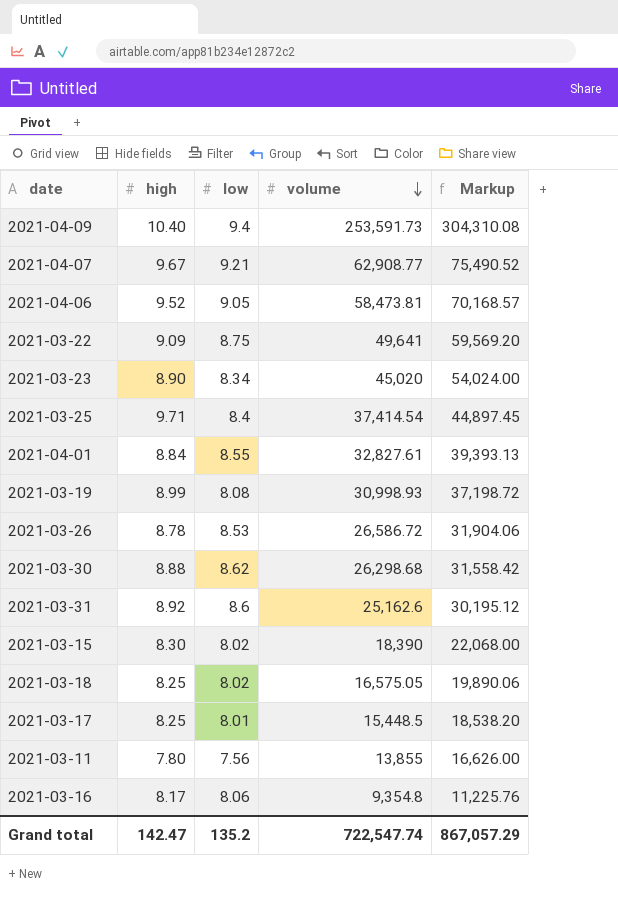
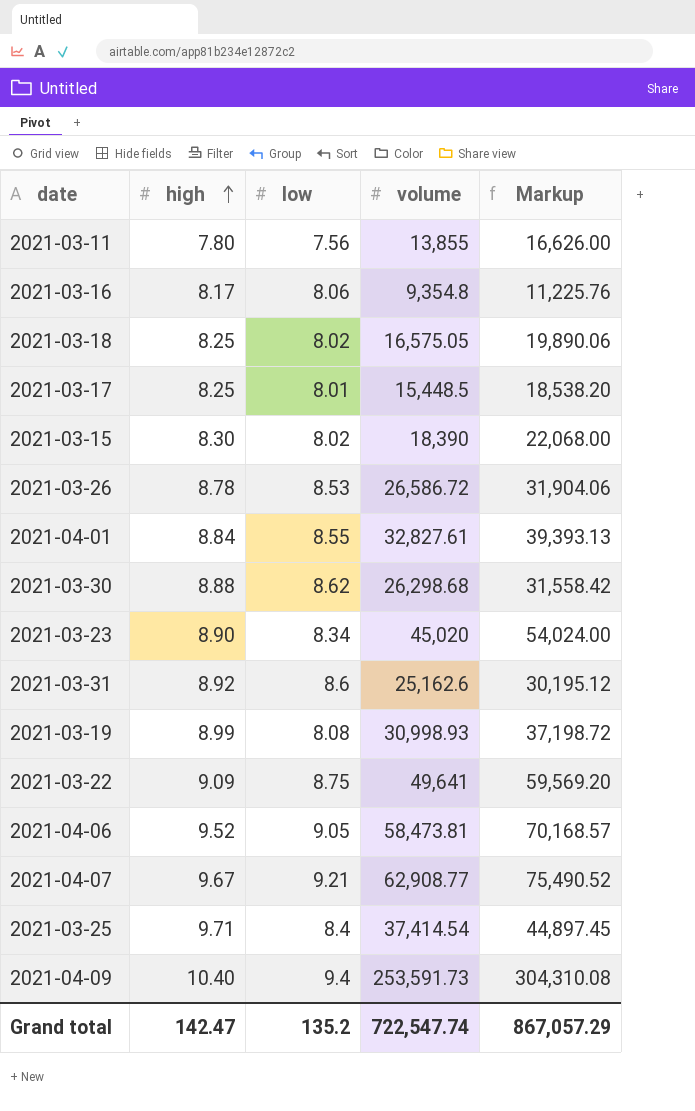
row order: volume descending -> high ascending

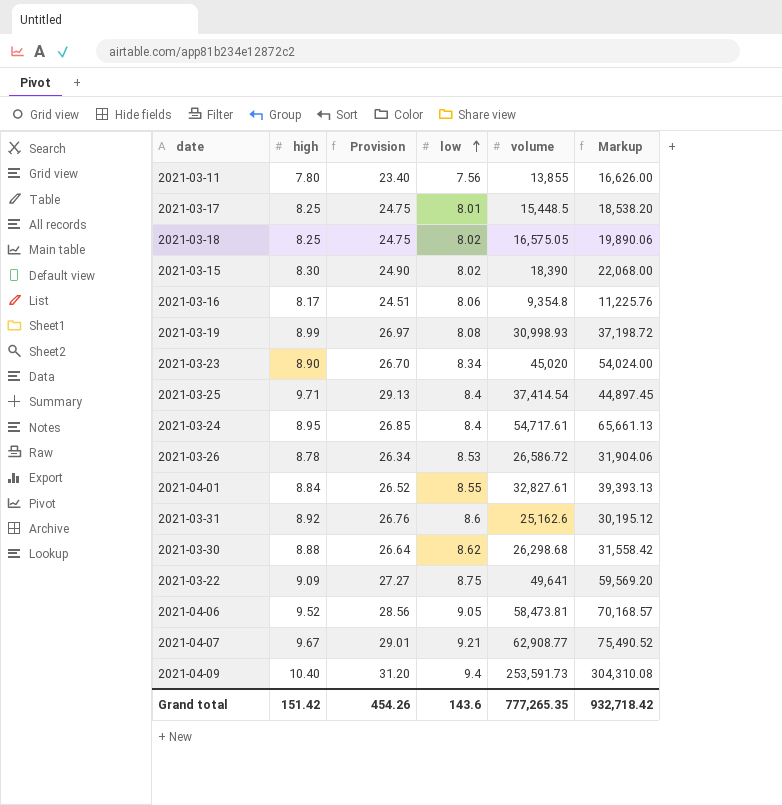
row order: high ascending -> low ascending
column Provision | formula: none -> [high] * 3
row 2021-03-24: none -> 8.95 | 26.85 | 8.4 | 54,717.61 | 65,661.13
Grand total | high: 142.47 -> 151.42
Grand total | low: 135.2 -> 143.6
Grand total | volume: 722,547.74 -> 777,265.35
Grand total | Markup: 867,057.29 -> 932,718.42

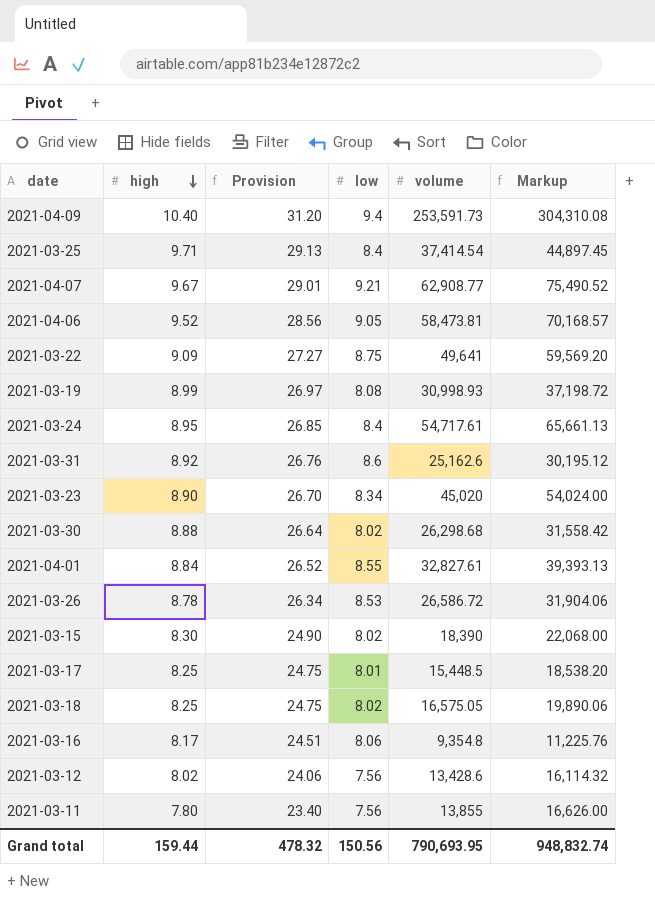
row order: low ascending -> high descending
2021-03-30 | low: 8.62 -> 8.02
row 2021-03-12: none -> 8.02 | 24.06 | 7.56 | 13,428.6 | 16,114.32
Grand total | high: 151.42 -> 159.44
Grand total | Provision: 454.26 -> 478.32
Grand total | low: 143.6 -> 150.56
Grand total | volume: 777,265.35 -> 790,693.95
Grand total | Markup: 932,718.42 -> 948,832.74

